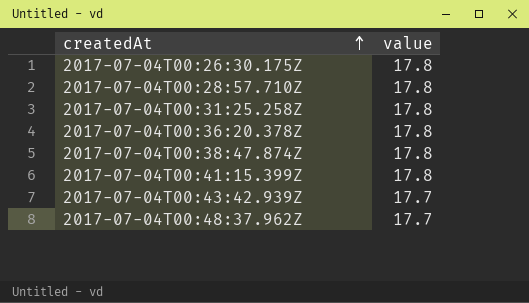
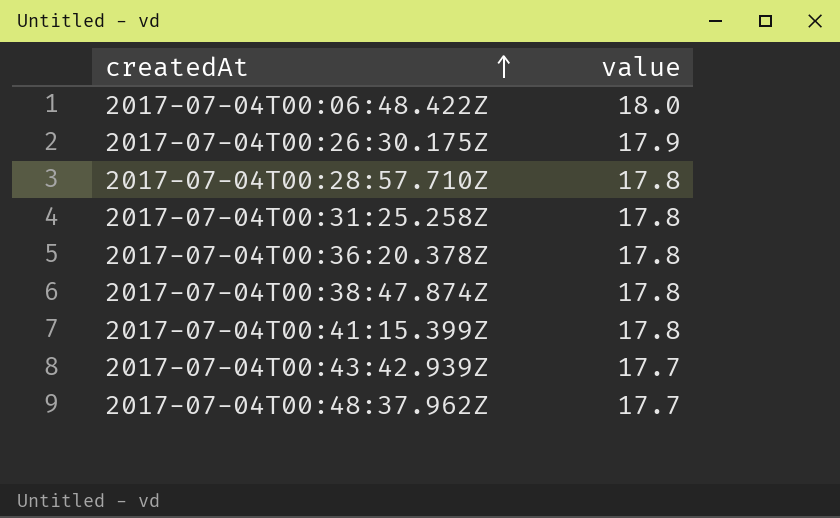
row 2017-07-04T00:06:48.422Z: none -> 18.0
2017-07-04T00:26:30.175Z | value: 17.8 -> 17.9

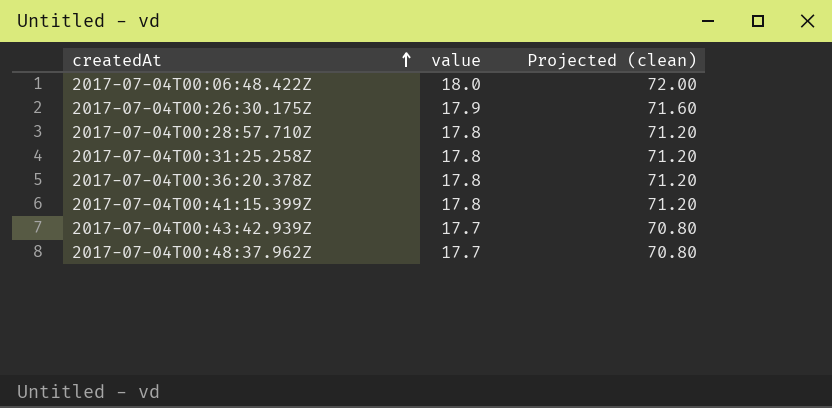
column Projected (clean) | formula: none -> [value] * 4
row 2017-07-04T00:38:47.874Z: 17.8 -> none

